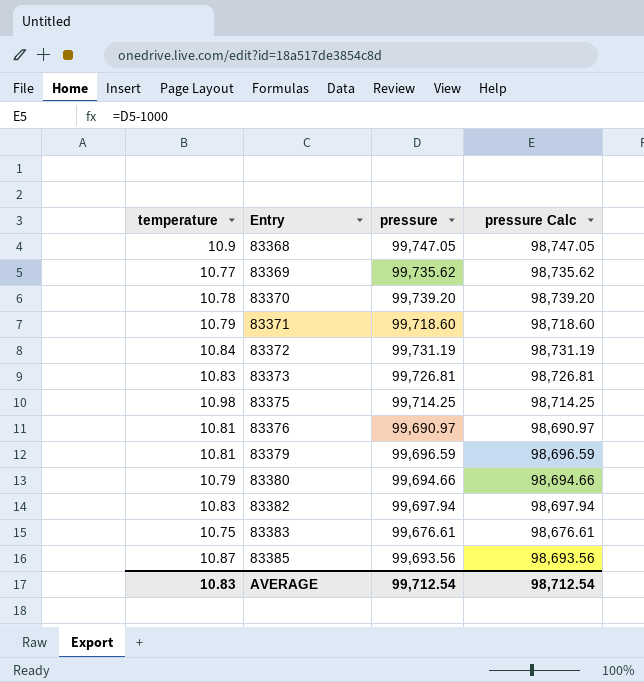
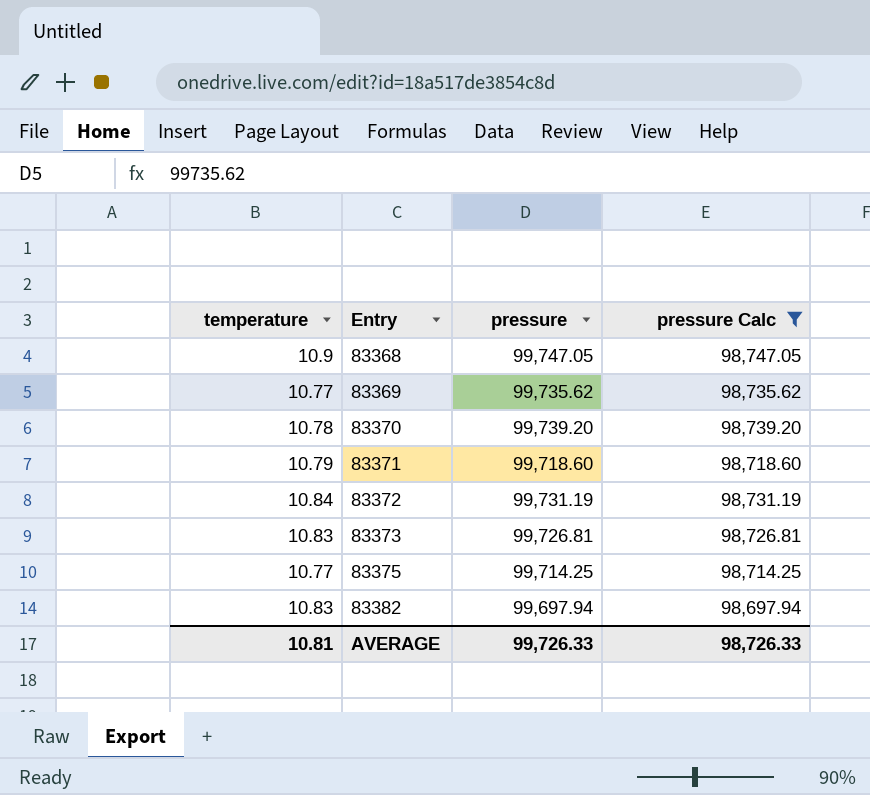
filter: none -> pressure Calc >= 98,697.94
83375 | temperature: 10.98 -> 10.77
AVERAGE | temperature: 10.83 -> 10.81
AVERAGE | pressure: 99,712.54 -> 99,726.33
AVERAGE | pressure Calc: 98,712.54 -> 98,726.33

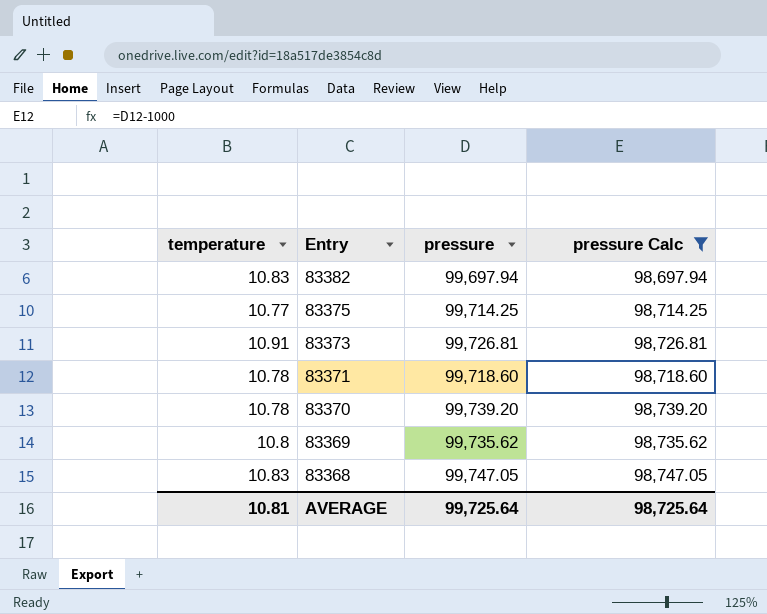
row order: Entry ascending -> Entry descending
row 83372: 10.84 | 99,731.19 | 98,731.19 -> none
83373 | temperature: 10.83 -> 10.91
83371 | temperature: 10.79 -> 10.78
83369 | temperature: 10.77 -> 10.8
83368 | temperature: 10.9 -> 10.83
AVERAGE | pressure: 99,726.33 -> 99,725.64
AVERAGE | pressure Calc: 98,726.33 -> 98,725.64

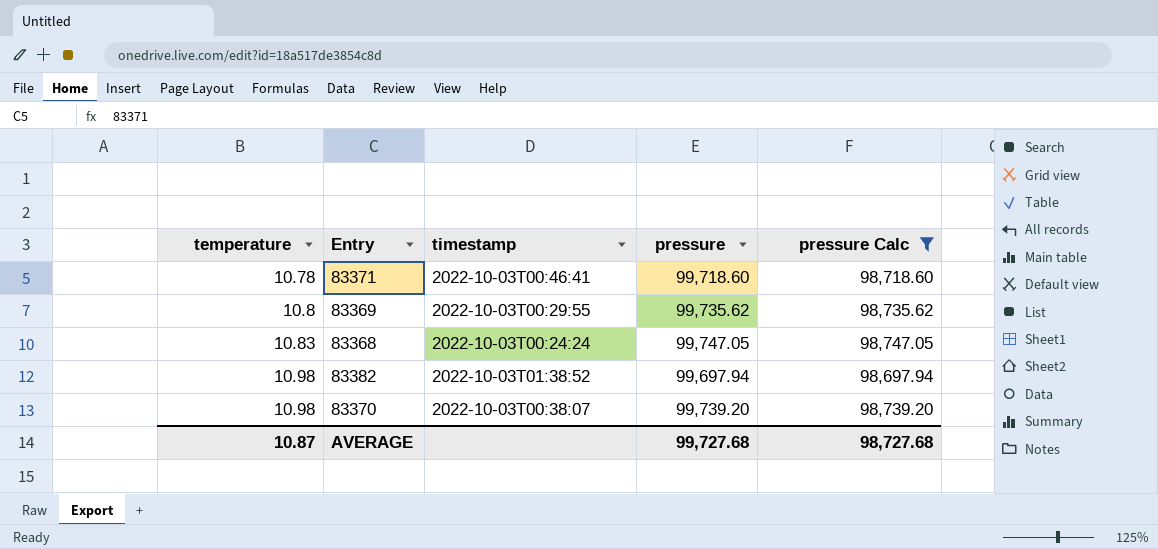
row order: Entry descending -> temperature ascending
column timestamp | position: none -> 3
row 83375: 10.77 | 99,714.25 | 98,714.25 -> none
row 83373: 10.91 | 99,726.81 | 98,726.81 -> none
83382 | temperature: 10.83 -> 10.98
83370 | temperature: 10.78 -> 10.98
AVERAGE | temperature: 10.81 -> 10.87
AVERAGE | pressure: 99,725.64 -> 99,727.68
AVERAGE | pressure Calc: 98,725.64 -> 98,727.68

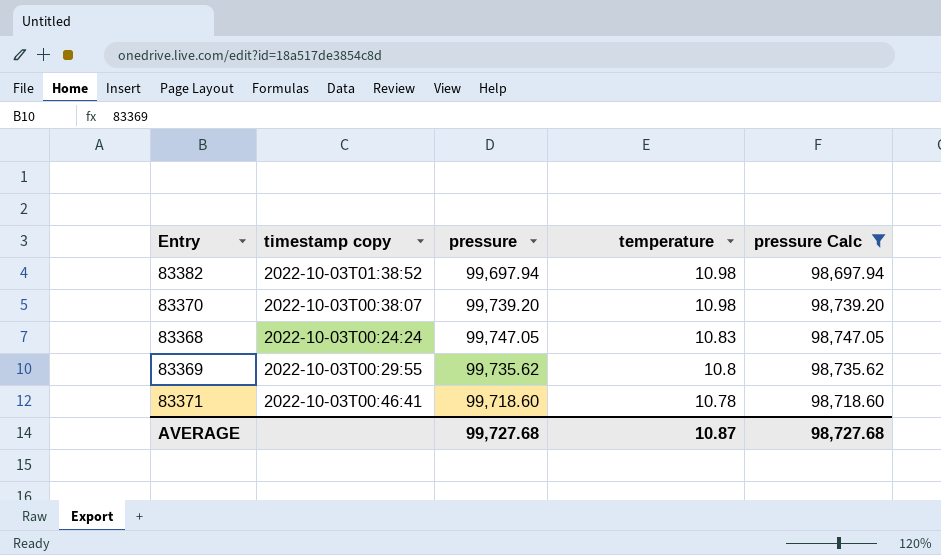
row order: temperature ascending -> temperature descending
column name: timestamp -> timestamp copy
column temperature | position: 1 -> 4

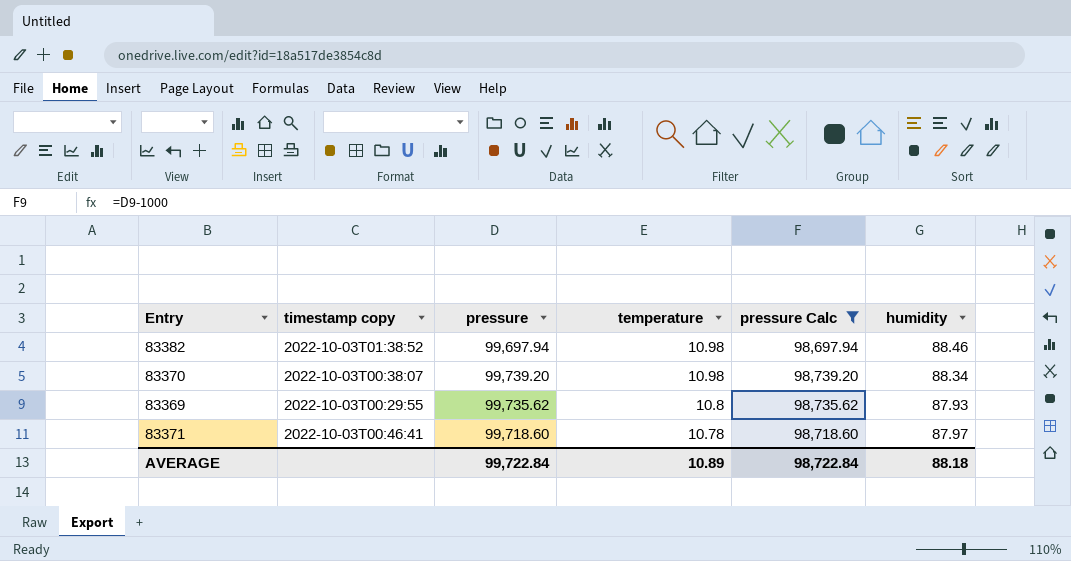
column humidity | position: none -> 6
row 83368: 2022-10-03T00:24:24 | 99,747.05 | 10.83 | 98,747.05 -> none
AVERAGE | pressure: 99,727.68 -> 99,722.84
AVERAGE | temperature: 10.87 -> 10.89
AVERAGE | pressure Calc: 98,727.68 -> 98,722.84

